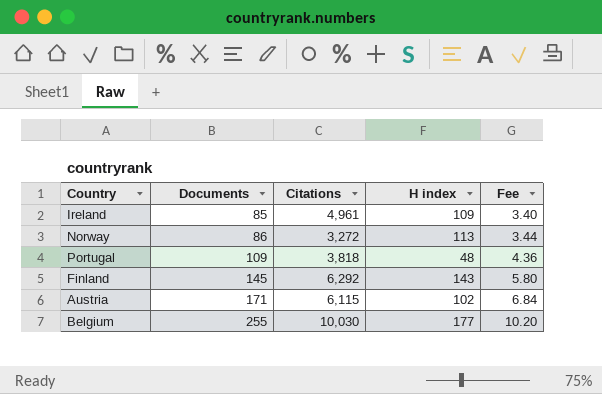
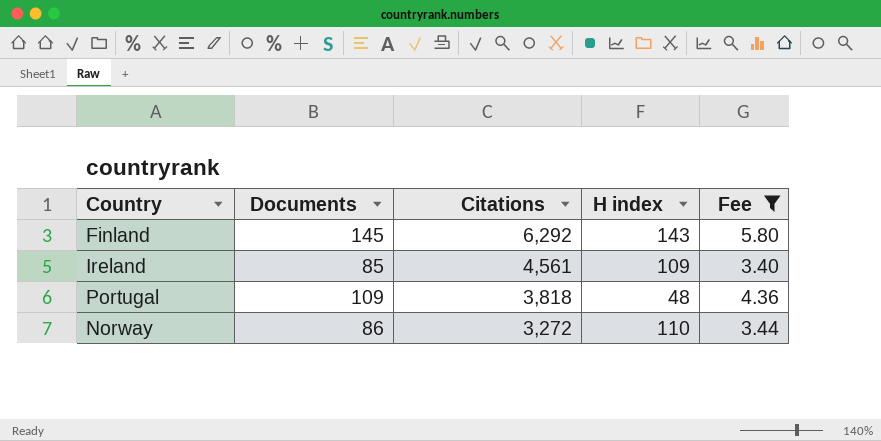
filter: none -> Fee <= 5.80
row order: Documents ascending -> Citations descending
Ireland | Citations: 4,961 -> 4,561
Norway | H index: 113 -> 110

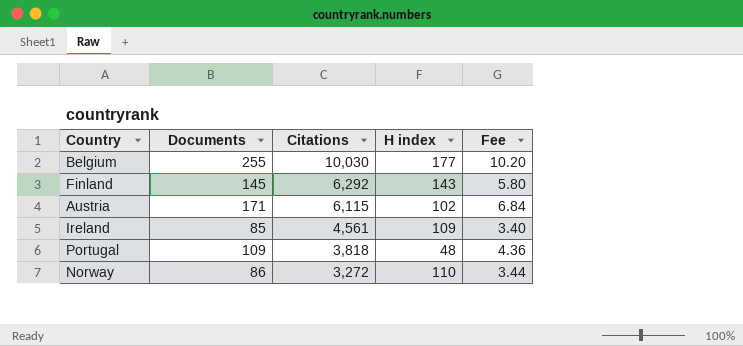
filter: Fee <= 5.80 -> none

